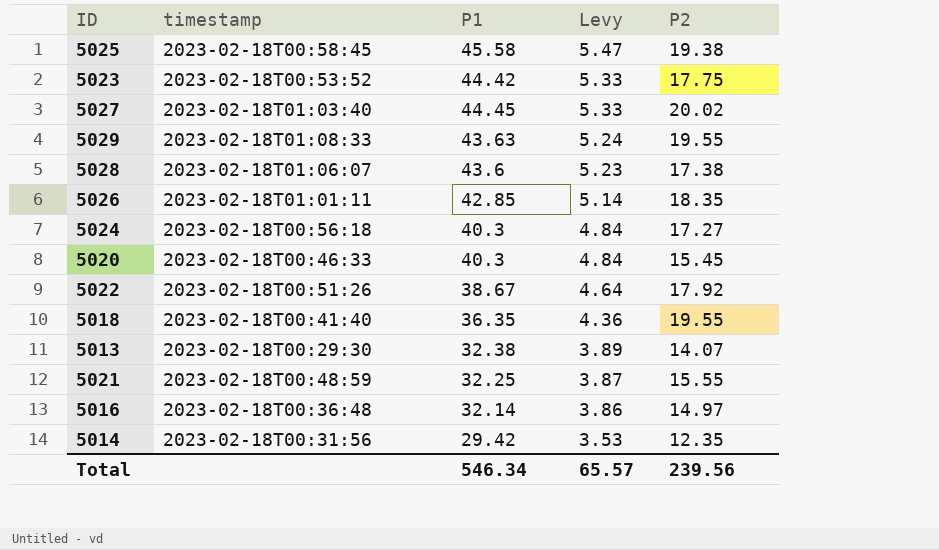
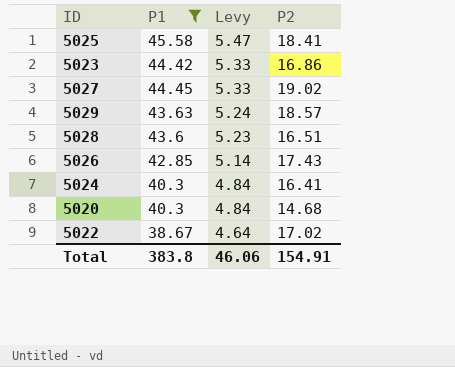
filter: none -> P1 >= 38.67
column timestamp | position: 2 -> none
5025 | P2: 19.38 -> 18.41
5023 | P2: 17.75 -> 16.86
5027 | P2: 20.02 -> 19.02
5029 | P2: 19.55 -> 18.57
5028 | P2: 17.38 -> 16.51
5026 | P2: 18.35 -> 17.43
5024 | P2: 17.27 -> 16.41
5020 | P2: 15.45 -> 14.68
5022 | P2: 17.92 -> 17.02
Total | P1: 546.34 -> 383.8
Total | Levy: 65.57 -> 46.06
Total | P2: 239.56 -> 154.91

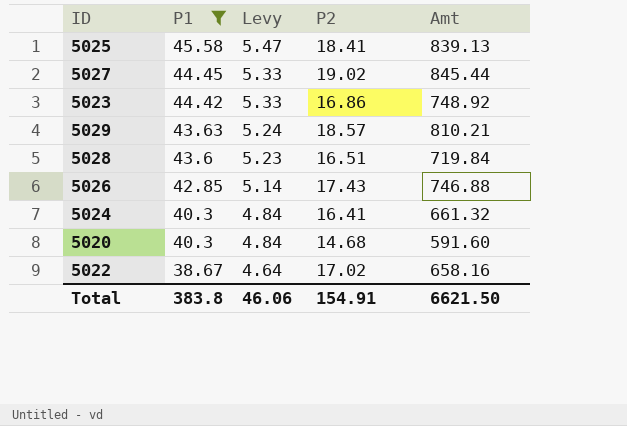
row order: Levy descending -> P1 descending
column Amt | formula: none -> [P1] * [P2]

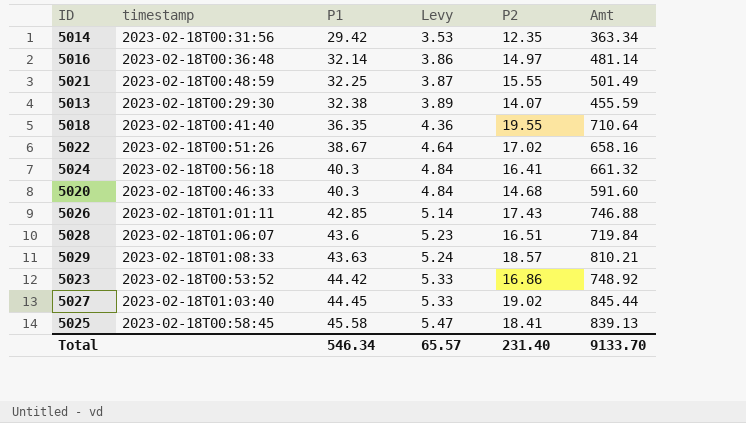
filter: P1 >= 38.67 -> none
row order: P1 descending -> P1 ascending
column timestamp | position: none -> 2
Total | P1: 383.8 -> 546.34
Total | Levy: 46.06 -> 65.57
Total | P2: 154.91 -> 231.40
Total | Amt: 6621.50 -> 9133.70

